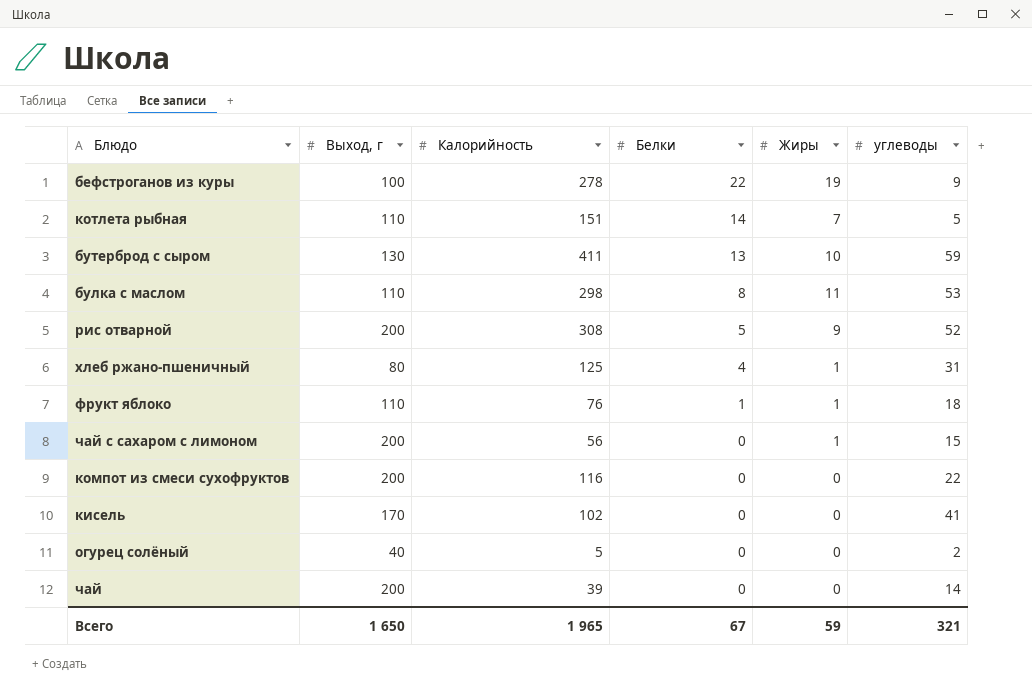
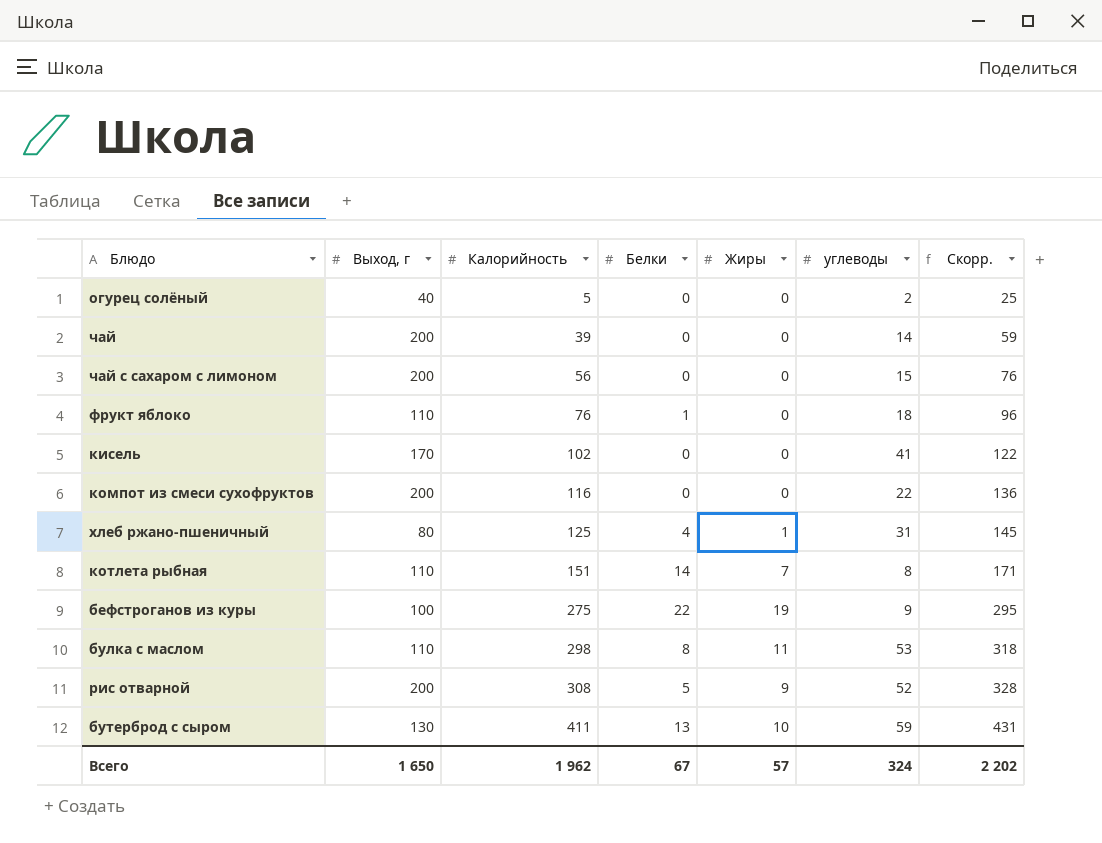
row order: Белки descending -> Калорийность ascending
column Скорр. | formula: none -> [Калорийность] + 20
чай с сахаром с лимоном | Жиры: 1 -> 0
фрукт яблоко | Жиры: 1 -> 0
котлета рыбная | углеводы: 5 -> 8
бефстроганов из куры | Калорийность: 278 -> 275
Всего | Калорийность: 1 965 -> 1 962
Всего | Жиры: 59 -> 57
Всего | углеводы: 321 -> 324

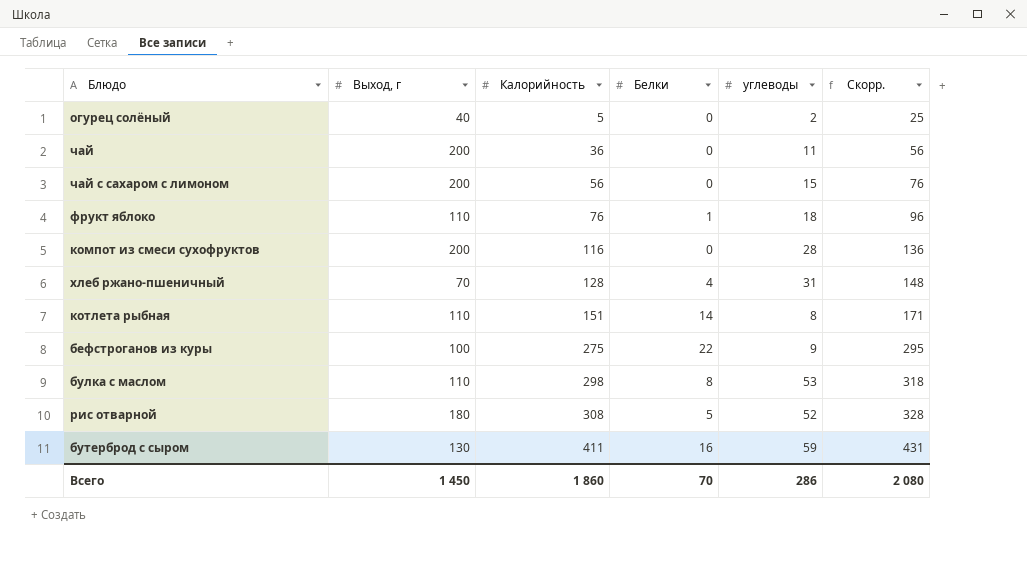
column Жиры | position: 5 -> none
row кисель: 170 | 102 | 0 | 0 | 41 | 122 -> none
чай | Калорийность: 39 -> 36
чай | углеводы: 14 -> 11
чай | Скорр.: 59 -> 56
компот из смеси сухофруктов | углеводы: 22 -> 28
хлеб ржано-пшеничный | Выход, г: 80 -> 70
хлеб ржано-пшеничный | Калорийность: 125 -> 128
хлеб ржано-пшеничный | Скорр.: 145 -> 148
рис отварной | Выход, г: 200 -> 180
бутерброд с сыром | Белки: 13 -> 16
Всего | Выход, г: 1 650 -> 1 450
Всего | Калорийность: 1 962 -> 1 860
Всего | Белки: 67 -> 70
Всего | углеводы: 324 -> 286
Всего | Скорр.: 2 202 -> 2 080

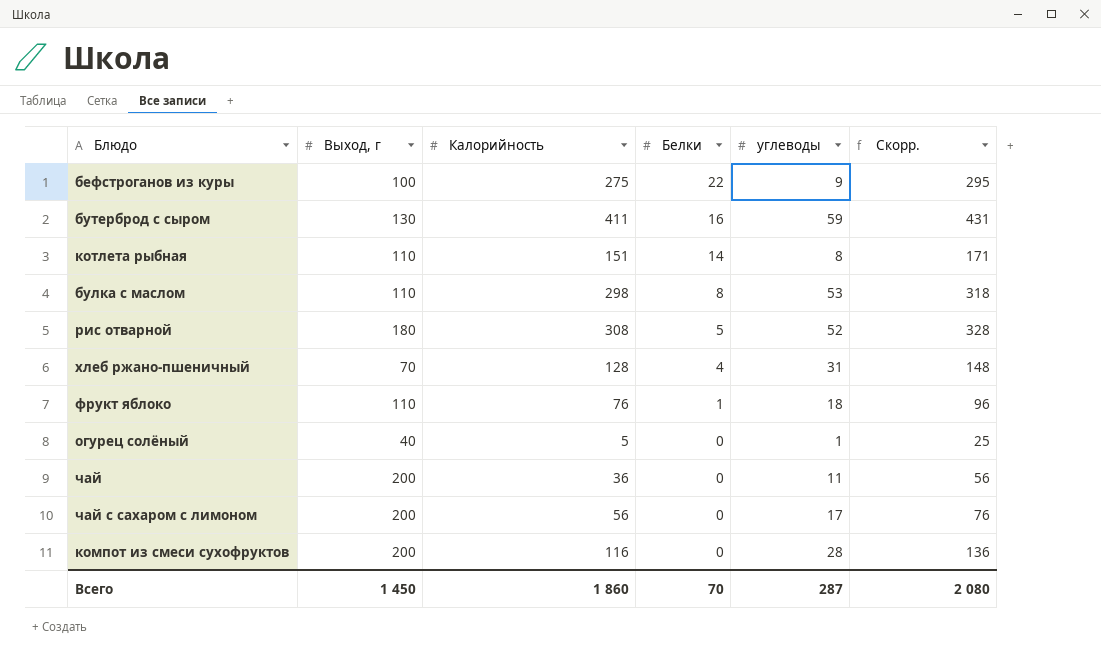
row order: Калорийность ascending -> Белки descending
огурец солёный | углеводы: 2 -> 1
чай с сахаром с лимоном | углеводы: 15 -> 17
Всего | углеводы: 286 -> 287

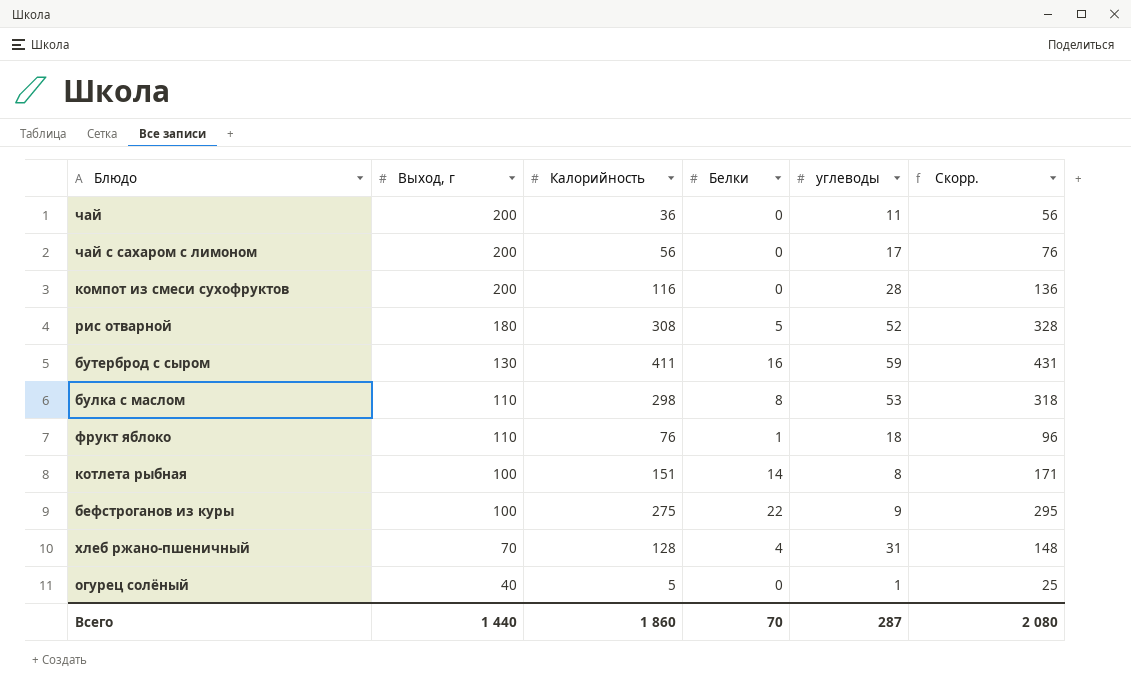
row order: Белки descending -> Выход, г descending
котлета рыбная | Выход, г: 110 -> 100
Всего | Выход, г: 1 450 -> 1 440

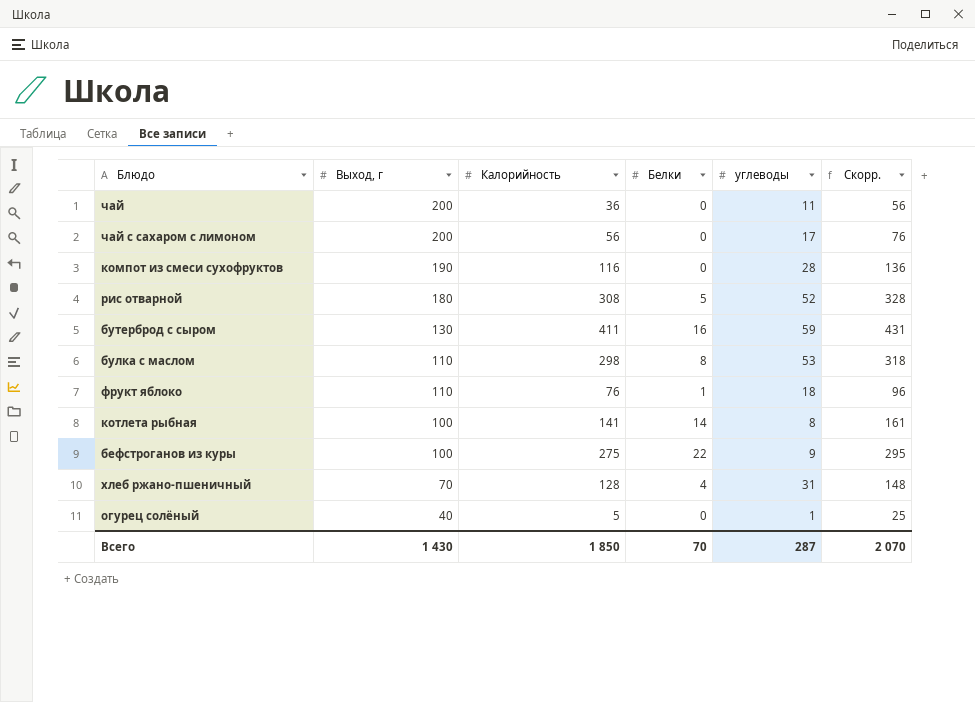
компот из смеси сухофруктов | Выход, г: 200 -> 190
котлета рыбная | Калорийность: 151 -> 141
котлета рыбная | Скорр.: 171 -> 161
Всего | Выход, г: 1 440 -> 1 430
Всего | Калорийность: 1 860 -> 1 850
Всего | Скорр.: 2 080 -> 2 070

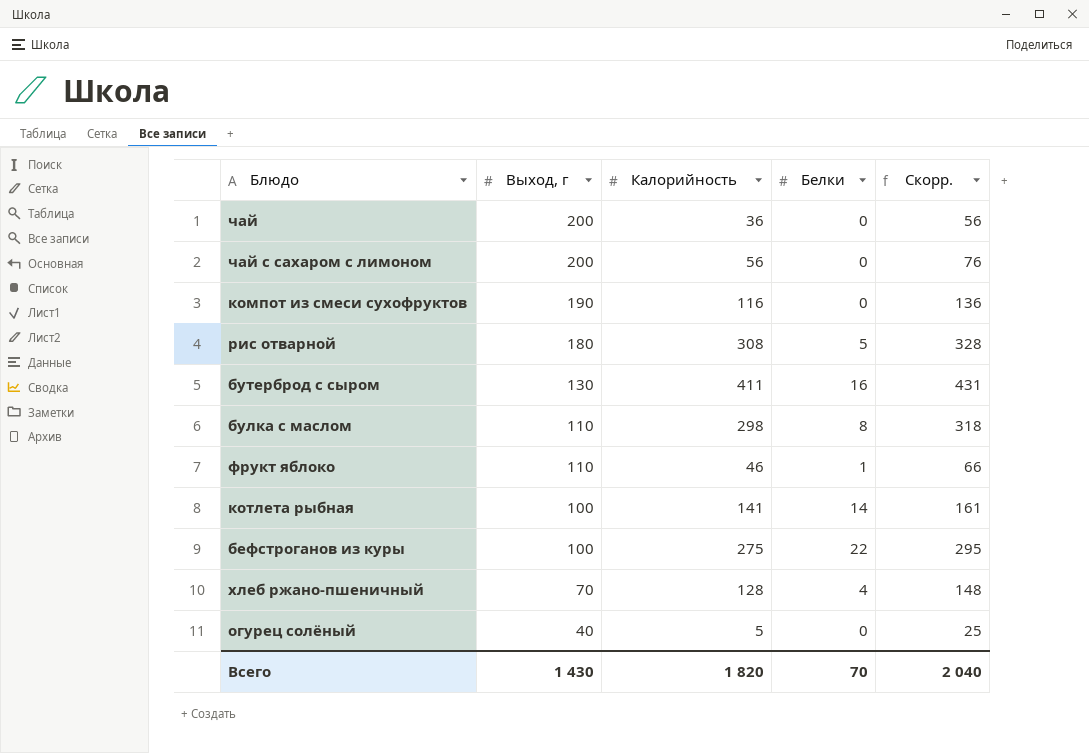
column углеводы | position: 5 -> none
фрукт яблоко | Калорийность: 76 -> 46
фрукт яблоко | Скорр.: 96 -> 66
Всего | Калорийность: 1 850 -> 1 820
Всего | Скорр.: 2 070 -> 2 040

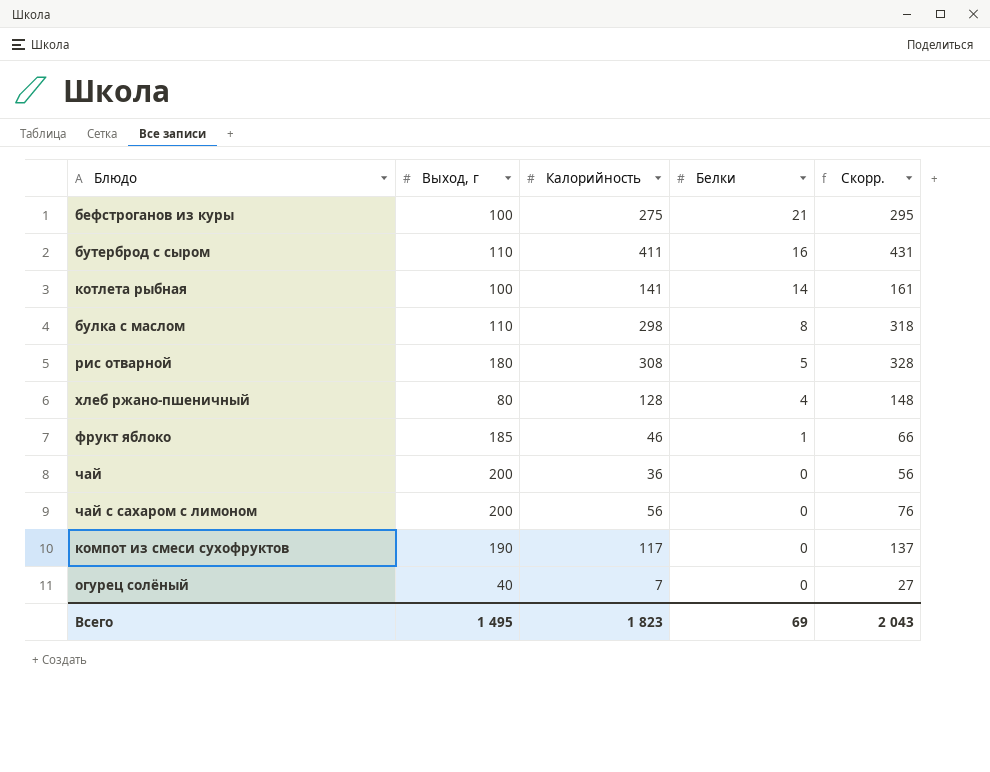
row order: Выход, г descending -> Белки descending
бефстроганов из куры | Белки: 22 -> 21
бутерброд с сыром | Выход, г: 130 -> 110
хлеб ржано-пшеничный | Выход, г: 70 -> 80
фрукт яблоко | Выход, г: 110 -> 185
компот из смеси сухофруктов | Калорийность: 116 -> 117
компот из смеси сухофруктов | Скорр.: 136 -> 137
огурец солёный | Калорийность: 5 -> 7
огурец солёный | Скорр.: 25 -> 27
Всего | Выход, г: 1 430 -> 1 495
Всего | Калорийность: 1 820 -> 1 823
Всего | Белки: 70 -> 69
Всего | Скорр.: 2 040 -> 2 043

